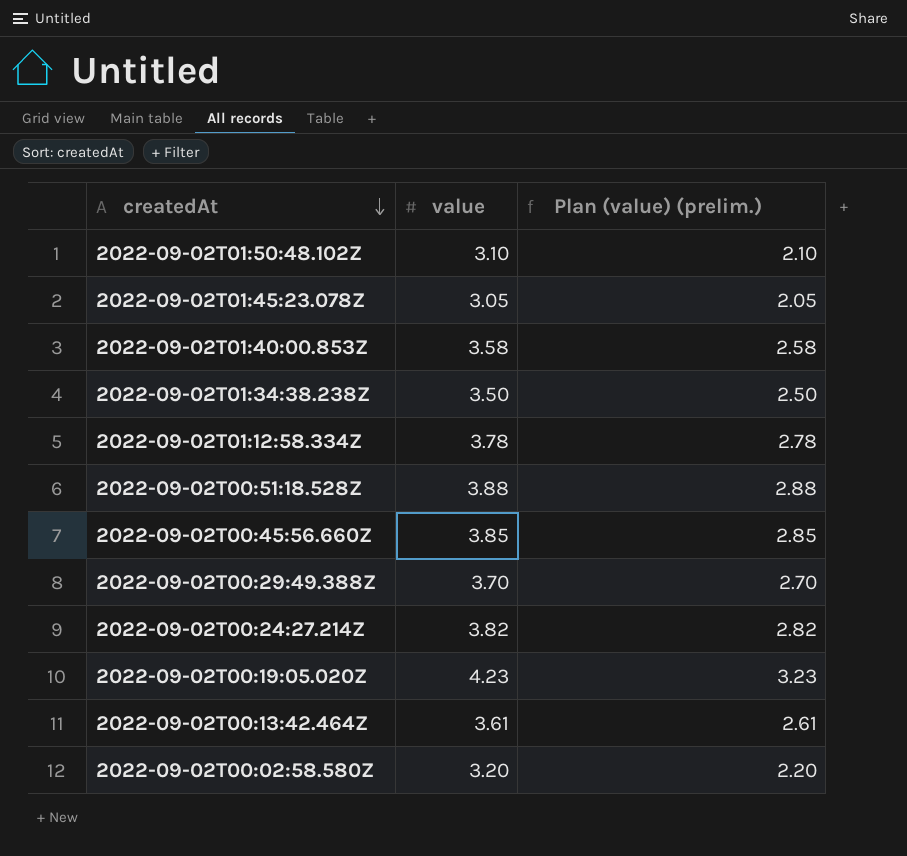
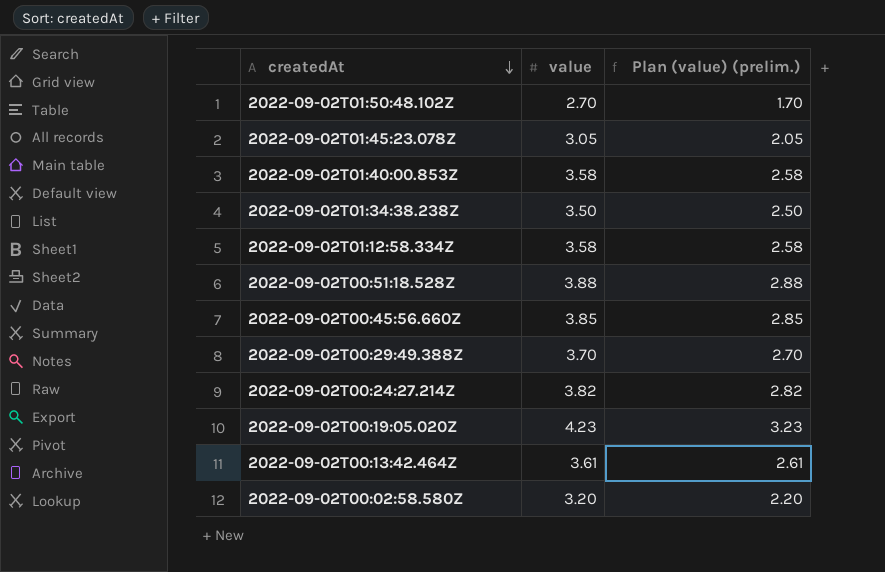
2022-09-02T01:50:48.102Z | value: 3.10 -> 2.70
2022-09-02T01:50:48.102Z | Plan (value) (prelim.): 2.10 -> 1.70
2022-09-02T01:12:58.334Z | value: 3.78 -> 3.58
2022-09-02T01:12:58.334Z | Plan (value) (prelim.): 2.78 -> 2.58

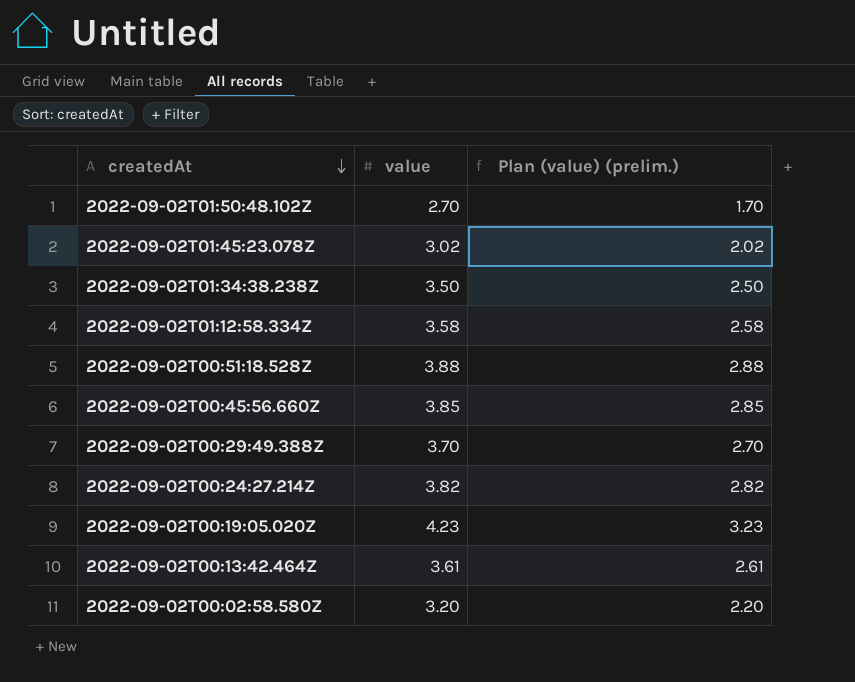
row 2022-09-02T01:40:00.853Z: 3.58 | 2.58 -> none
2022-09-02T01:45:23.078Z | value: 3.05 -> 3.02
2022-09-02T01:45:23.078Z | Plan (value) (prelim.): 2.05 -> 2.02

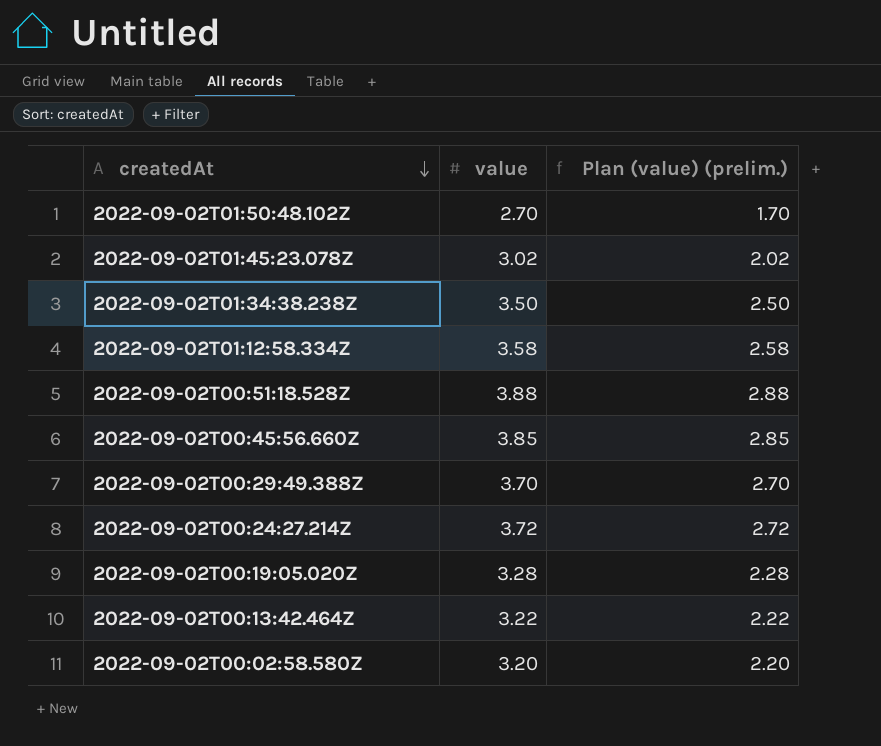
2022-09-02T00:24:27.214Z | value: 3.82 -> 3.72
2022-09-02T00:24:27.214Z | Plan (value) (prelim.): 2.82 -> 2.72
2022-09-02T00:19:05.020Z | value: 4.23 -> 3.28
2022-09-02T00:19:05.020Z | Plan (value) (prelim.): 3.23 -> 2.28
2022-09-02T00:13:42.464Z | value: 3.61 -> 3.22
2022-09-02T00:13:42.464Z | Plan (value) (prelim.): 2.61 -> 2.22

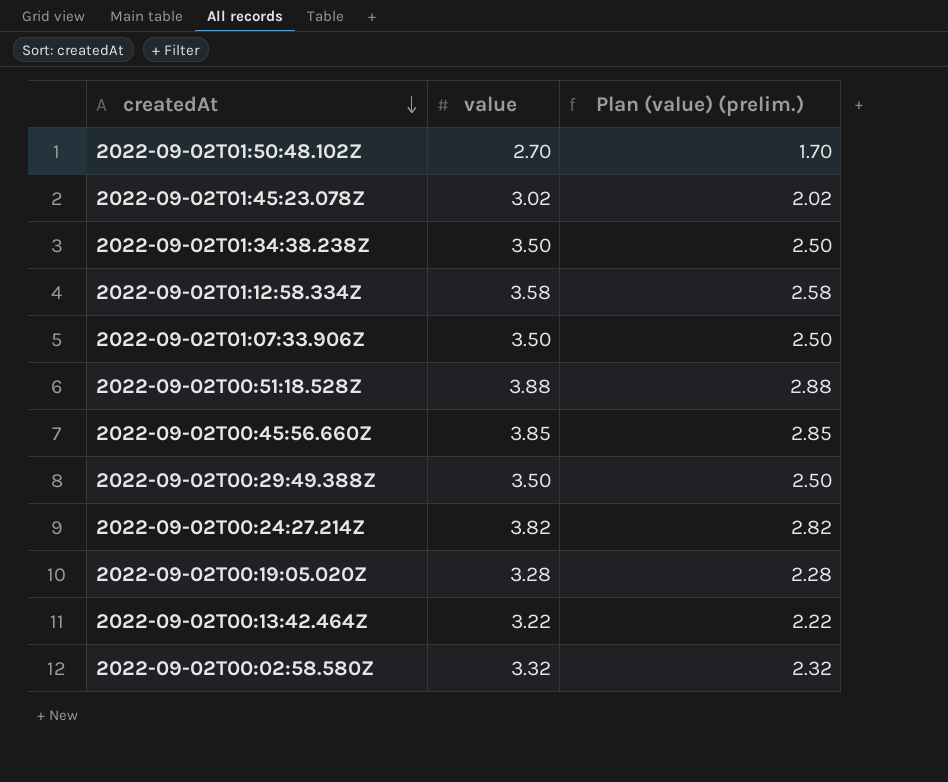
row 2022-09-02T01:07:33.906Z: none -> 3.50 | 2.50
2022-09-02T00:29:49.388Z | value: 3.70 -> 3.50
2022-09-02T00:29:49.388Z | Plan (value) (prelim.): 2.70 -> 2.50
2022-09-02T00:24:27.214Z | value: 3.72 -> 3.82
2022-09-02T00:24:27.214Z | Plan (value) (prelim.): 2.72 -> 2.82
2022-09-02T00:02:58.580Z | value: 3.20 -> 3.32
2022-09-02T00:02:58.580Z | Plan (value) (prelim.): 2.20 -> 2.32

